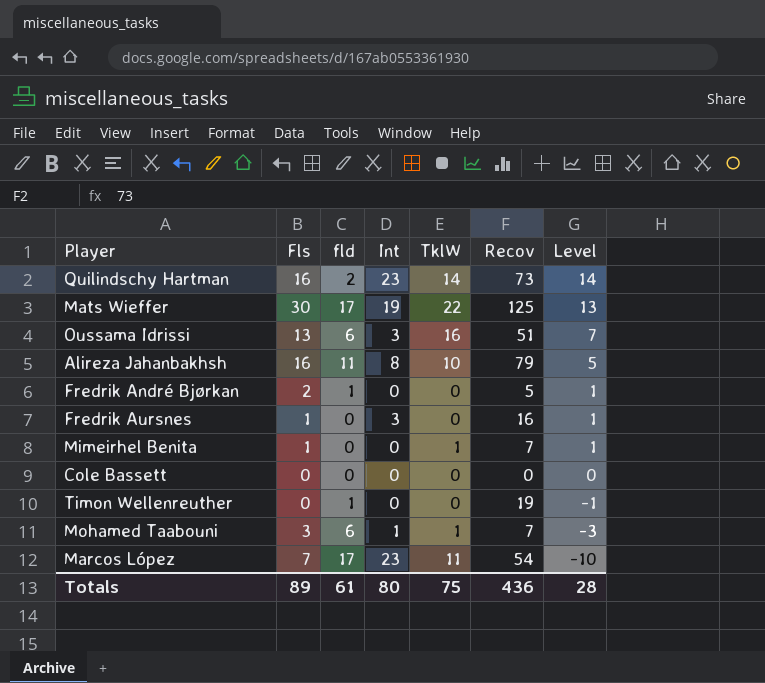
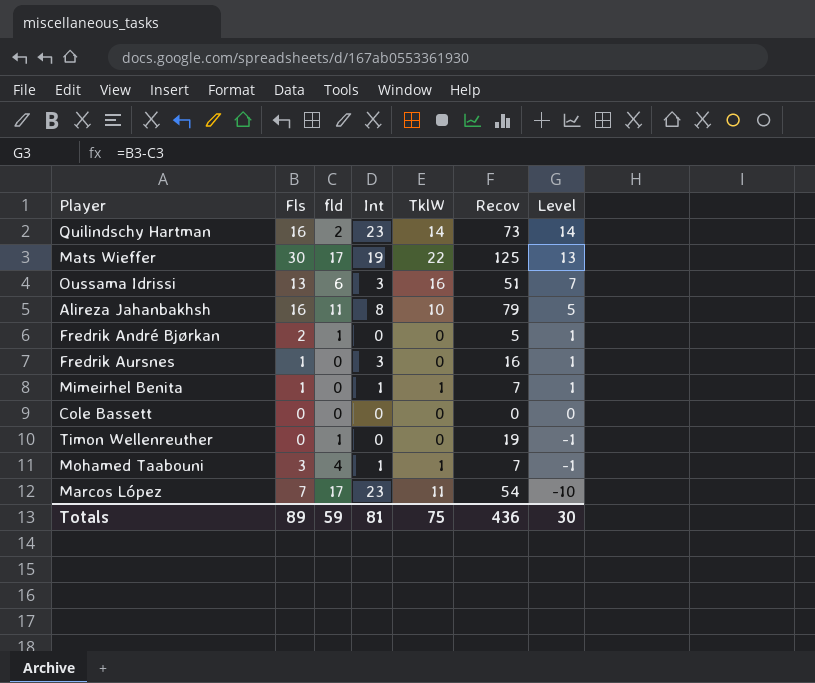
Mimeirhel Benita | Int: 0 -> 1
Mohamed Taabouni | fld: 6 -> 4
Mohamed Taabouni | Level: -3 -> -1
Totals | fld: 61 -> 59
Totals | Int: 80 -> 81
Totals | Level: 28 -> 30

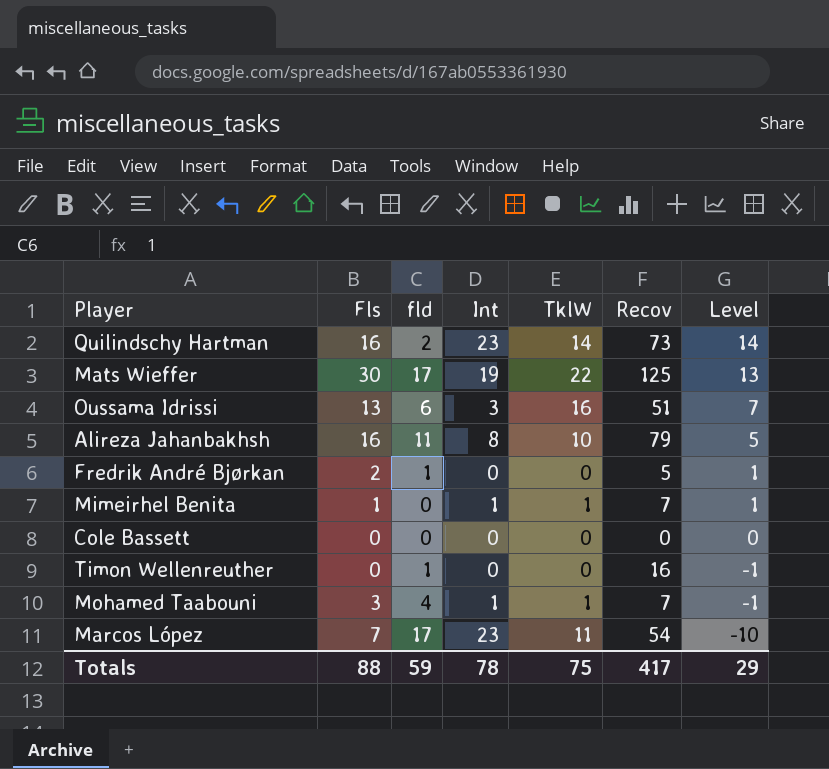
row Fredrik Aursnes: 1 | 0 | 3 | 0 | 16 | 1 -> none
Timon Wellenreuther | Recov: 19 -> 16
Totals | Fls: 89 -> 88
Totals | Int: 81 -> 78
Totals | Recov: 436 -> 417
Totals | Level: 30 -> 29

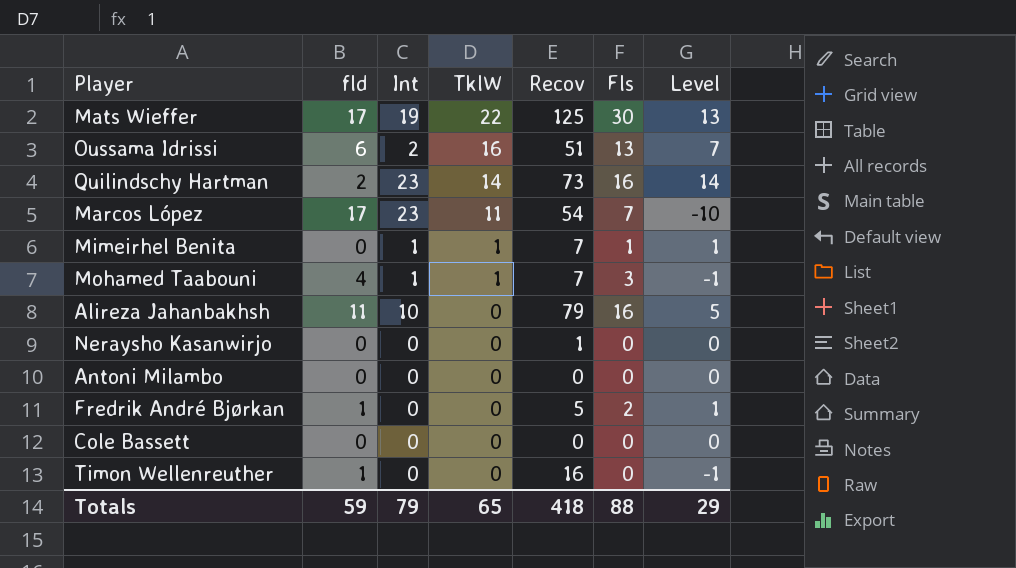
row order: Level descending -> TklW descending
column Fls | position: 2 -> 6
Oussama Idrissi | Int: 3 -> 2
Alireza Jahanbakhsh | Int: 8 -> 10
Alireza Jahanbakhsh | TklW: 10 -> 0
row Neraysho Kasanwirjo: none -> 0 | 0 | 0 | 1 | 0 | 0
row Antoni Milambo: none -> 0 | 0 | 0 | 0 | 0 | 0
Totals | Int: 78 -> 79
Totals | TklW: 75 -> 65
Totals | Recov: 417 -> 418

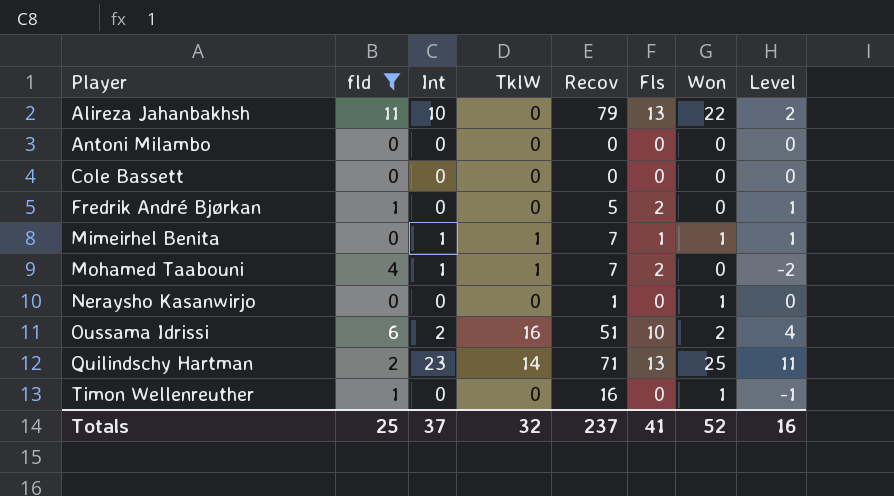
filter: none -> fld != 17
row order: TklW descending -> Player ascending
column Won | position: none -> 7
Alireza Jahanbakhsh | Fls: 16 -> 13
Alireza Jahanbakhsh | Level: 5 -> 2
Mohamed Taabouni | Fls: 3 -> 2
Mohamed Taabouni | Level: -1 -> -2
Oussama Idrissi | Fls: 13 -> 10
Oussama Idrissi | Level: 7 -> 4
Quilindschy Hartman | Recov: 73 -> 71
Quilindschy Hartman | Fls: 16 -> 13
Quilindschy Hartman | Level: 14 -> 11
Totals | fld: 59 -> 25
Totals | Int: 79 -> 37
Totals | TklW: 65 -> 32
Totals | Recov: 418 -> 237
Totals | Fls: 88 -> 41
Totals | Level: 29 -> 16

